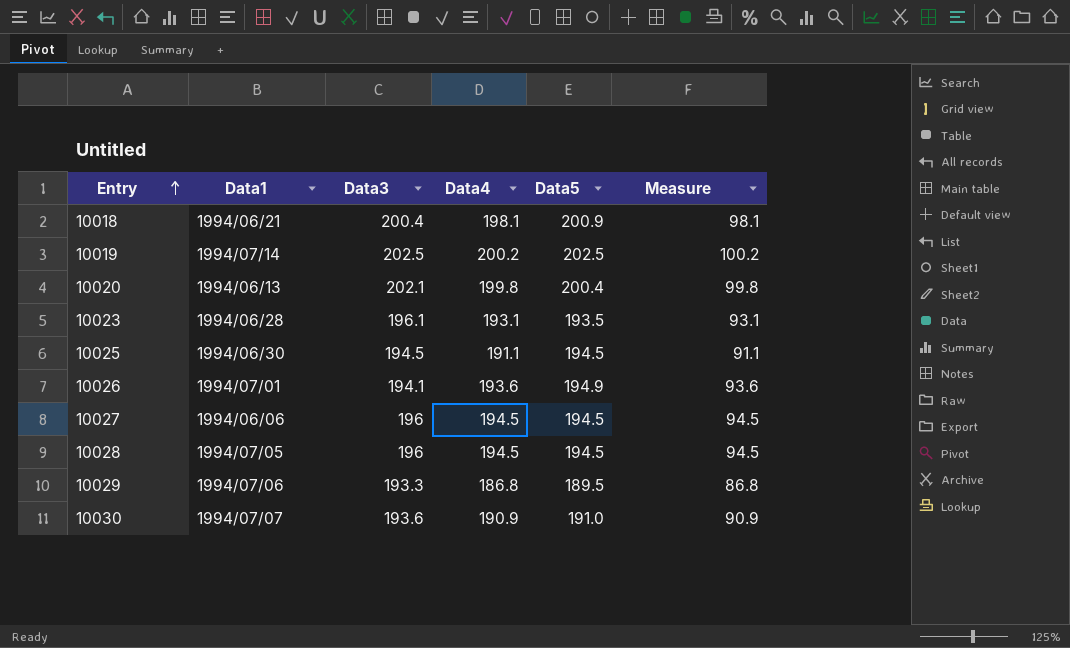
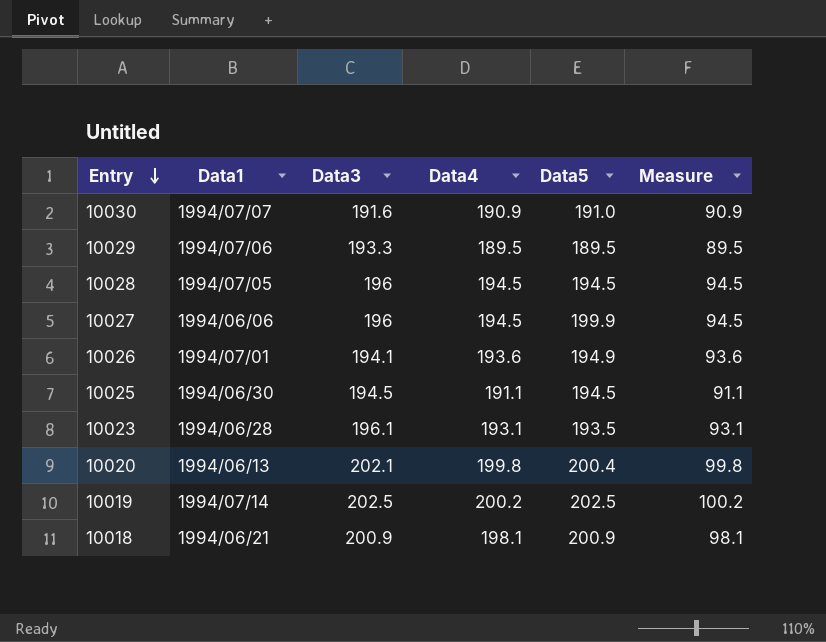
row order: Entry ascending -> Entry descending
10030 | Data3: 193.6 -> 191.6
10029 | Data4: 186.8 -> 189.5
10029 | Measure: 86.8 -> 89.5
10027 | Data5: 194.5 -> 199.9
10018 | Data3: 200.4 -> 200.9

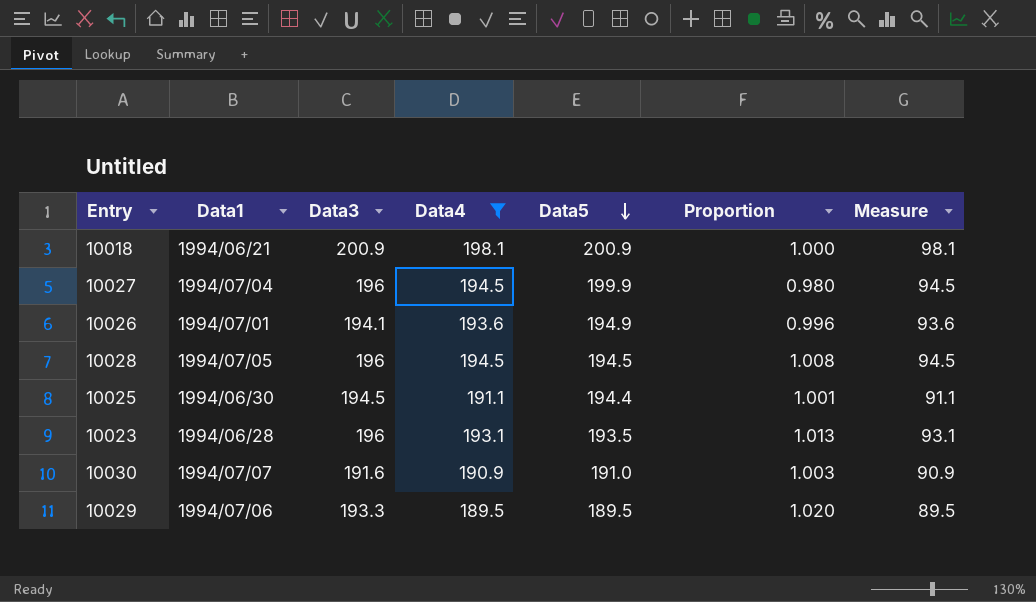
filter: none -> Data4 <= 198.1
row order: Entry descending -> Data5 descending
column Proportion | formula: none -> [Data3] / [Data5]
10027 | Data1: 1994/06/06 -> 1994/07/04
10025 | Data5: 194.5 -> 194.4
10023 | Data3: 196.1 -> 196

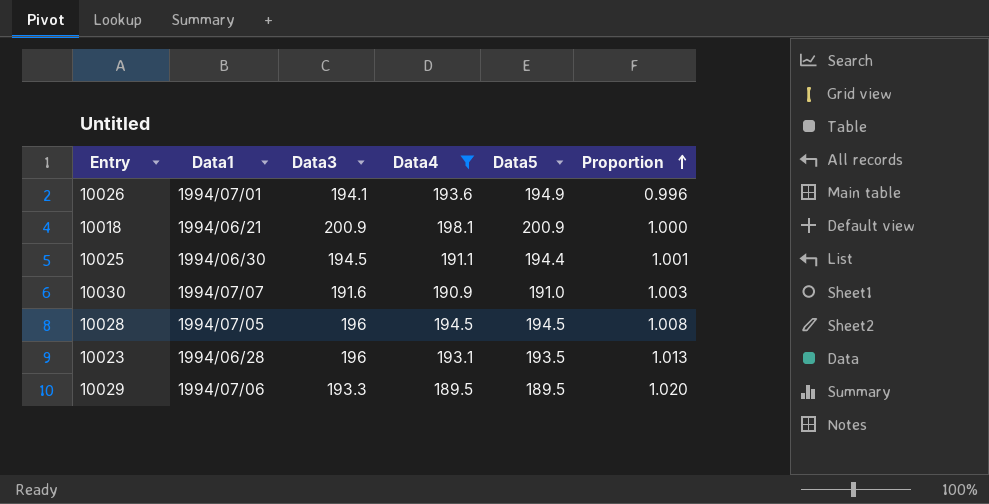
row order: Data5 descending -> Proportion ascending
column Measure | formula: [Data4] - 100 -> none
row 10027: 1994/07/04 | 196 | 194.5 | 199.9 | 0.980 | 94.5 -> none

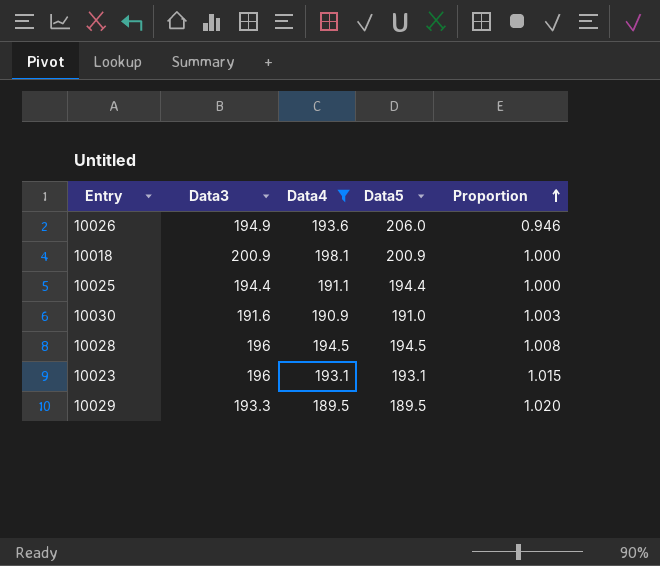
column Data1 | position: 2 -> none
10026 | Data3: 194.1 -> 194.9
10026 | Data5: 194.9 -> 206.0
10026 | Proportion: 0.996 -> 0.946
10025 | Data3: 194.5 -> 194.4
10025 | Proportion: 1.001 -> 1.000
10023 | Data5: 193.5 -> 193.1
10023 | Proportion: 1.013 -> 1.015

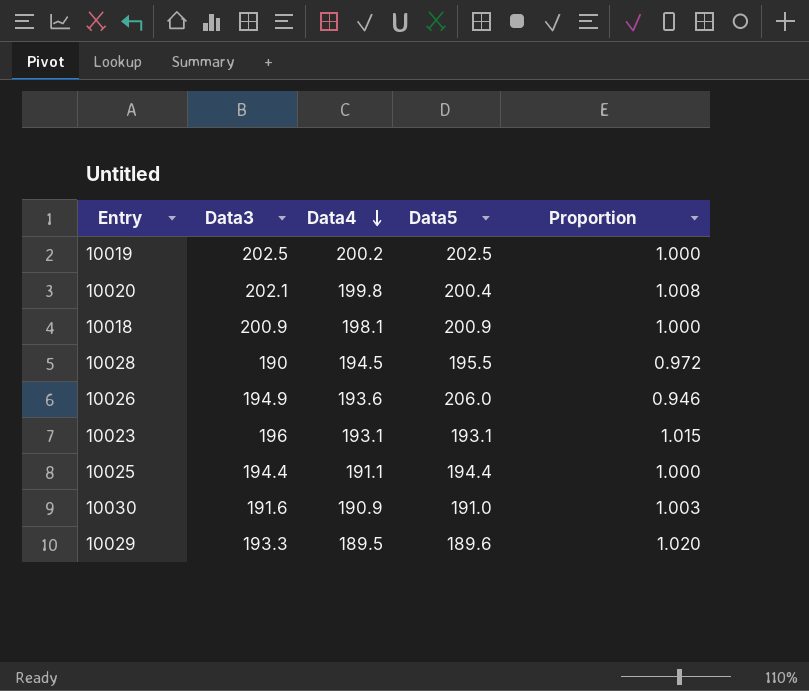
filter: Data4 <= 198.1 -> none
row order: Proportion ascending -> Data4 descending
10028 | Data3: 196 -> 190
10028 | Data5: 194.5 -> 195.5
10028 | Proportion: 1.008 -> 0.972
10029 | Data5: 189.5 -> 189.6

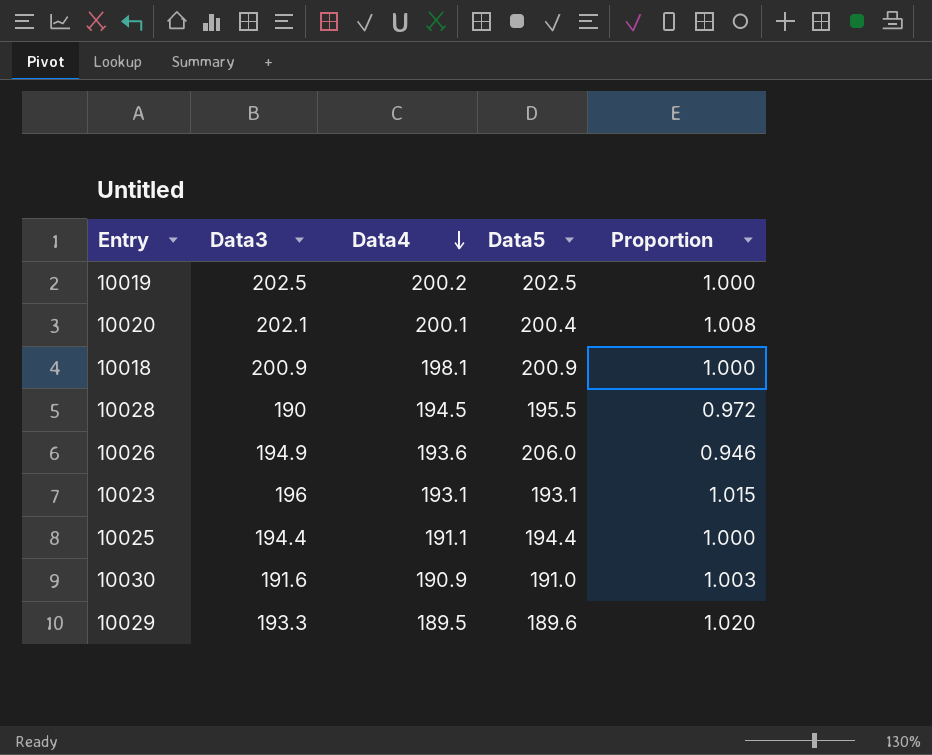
10020 | Data4: 199.8 -> 200.1

